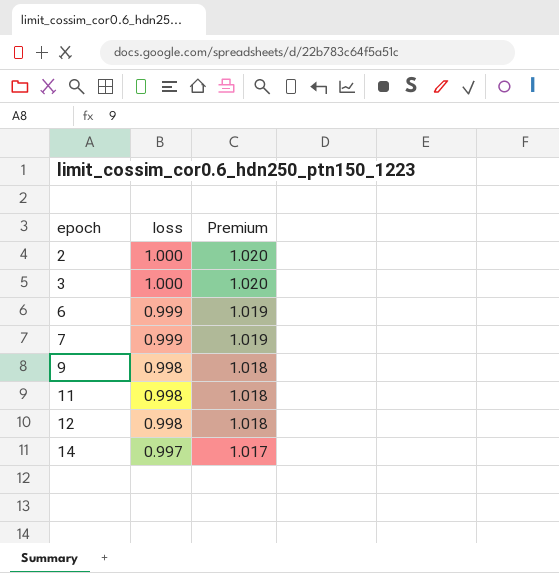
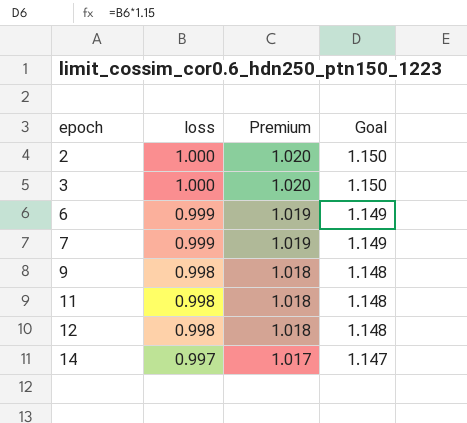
column Goal | formula: none -> [loss] * 1.15

